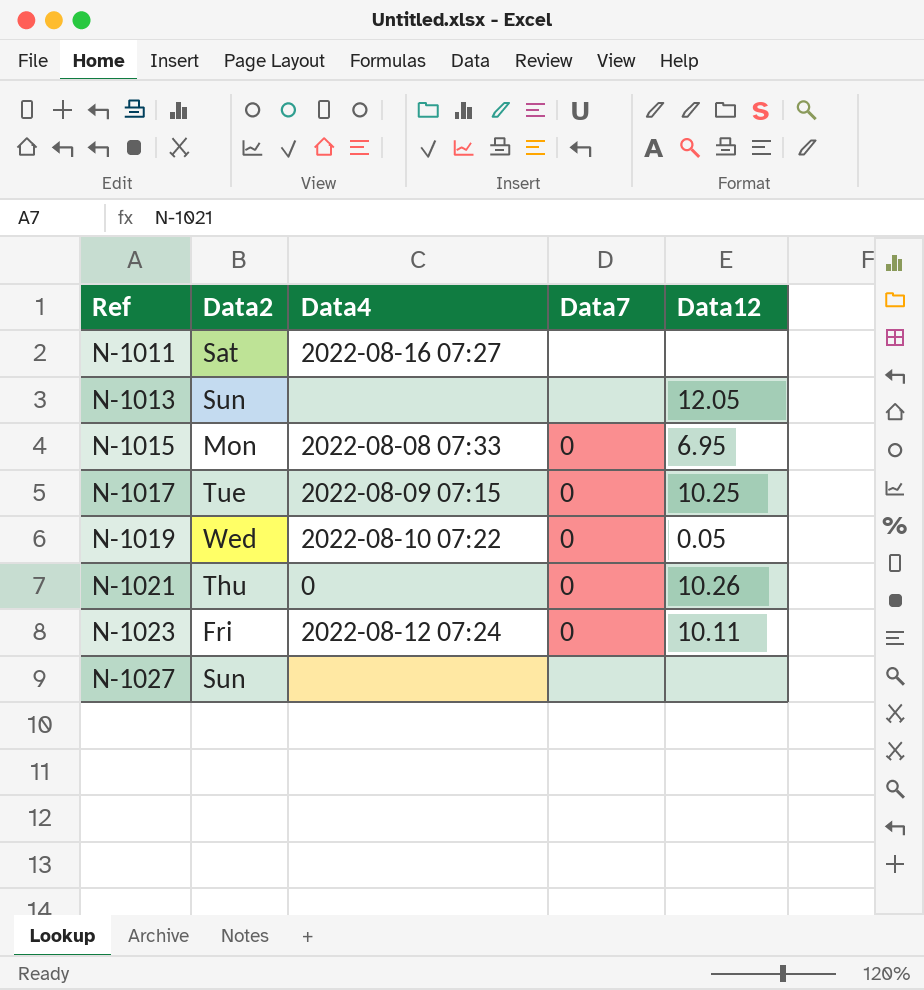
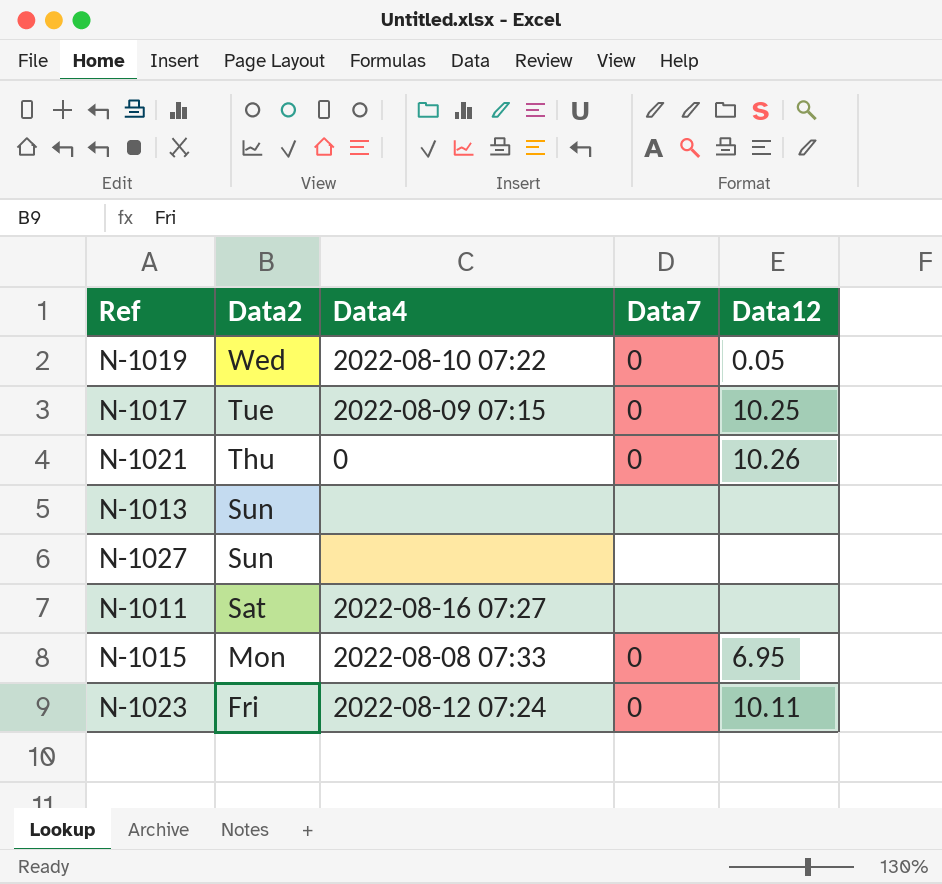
row order: Ref ascending -> Data2 descending
N-1013 | Data12: 12.05 -> none

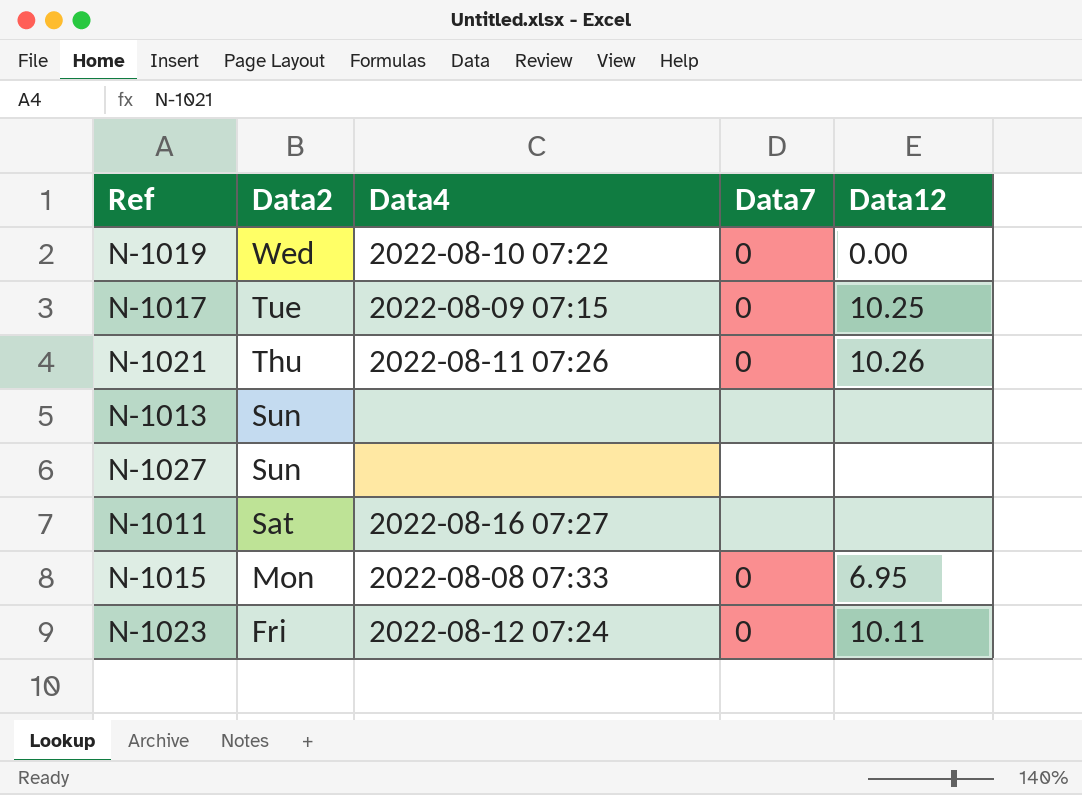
N-1019 | Data12: 0.05 -> 0.00
N-1021 | Data4: 0 -> 2022-08-11 07:26

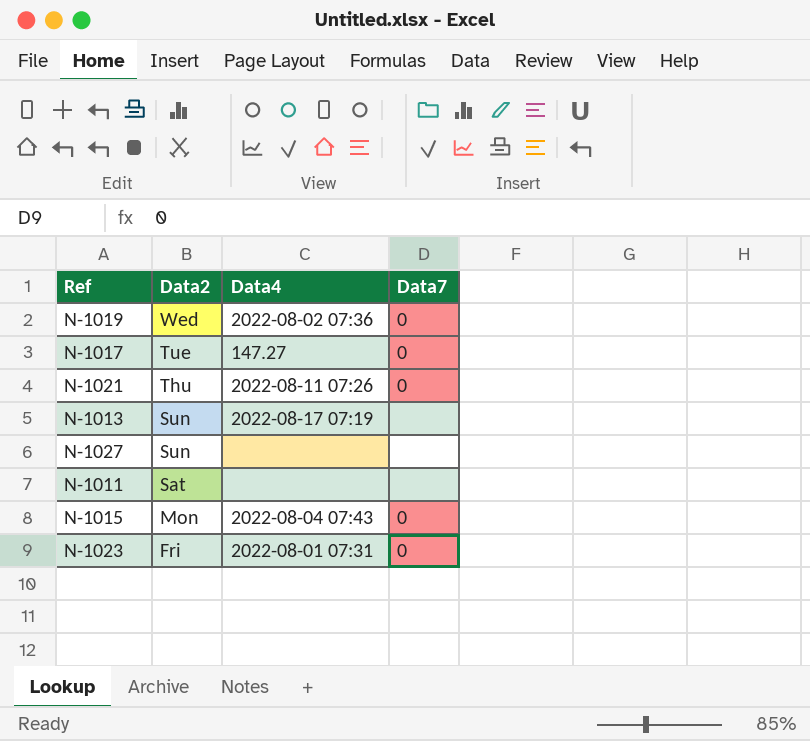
column Data12 | position: 5 -> none
N-1019 | Data4: 2022-08-10 07:22 -> 2022-08-02 07:36
N-1017 | Data4: 2022-08-09 07:15 -> 147.27
N-1013 | Data4: none -> 2022-08-17 07:19
N-1011 | Data4: 2022-08-16 07:27 -> none
N-1015 | Data4: 2022-08-08 07:33 -> 2022-08-04 07:43
N-1023 | Data4: 2022-08-12 07:24 -> 2022-08-01 07:31

